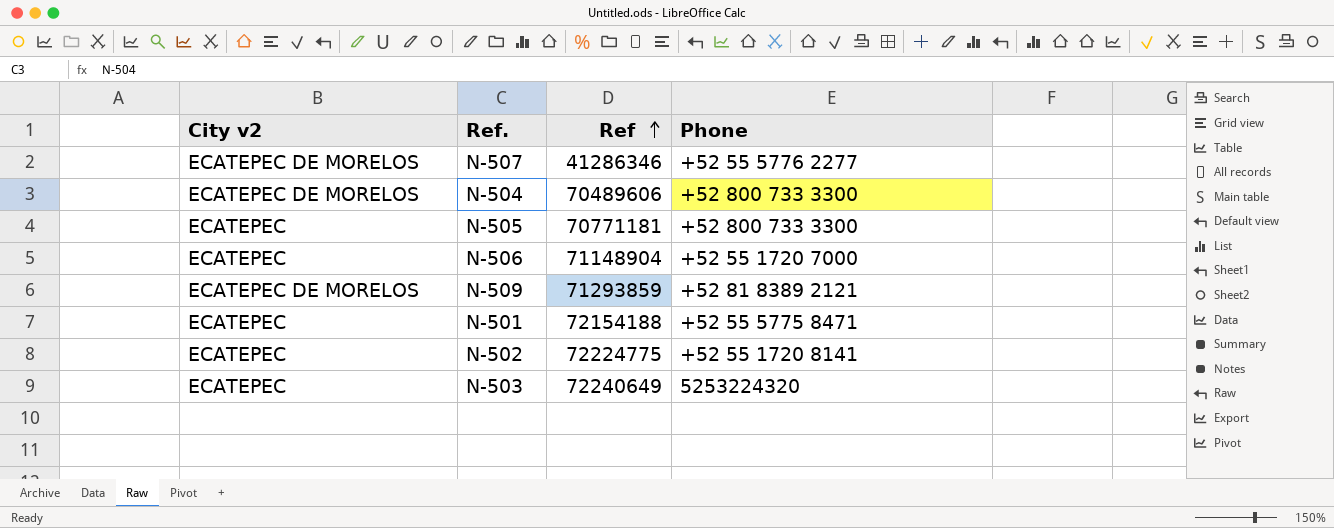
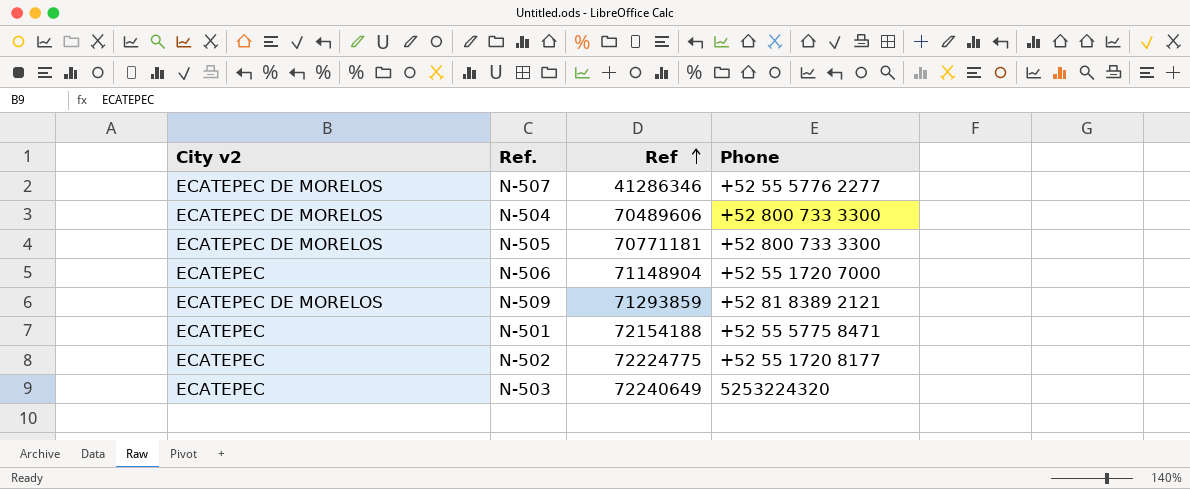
N-505 | City v2: ECATEPEC -> ECATEPEC DE MORELOS
N-502 | Phone: +52 55 1720 8141 -> +52 55 1720 8177

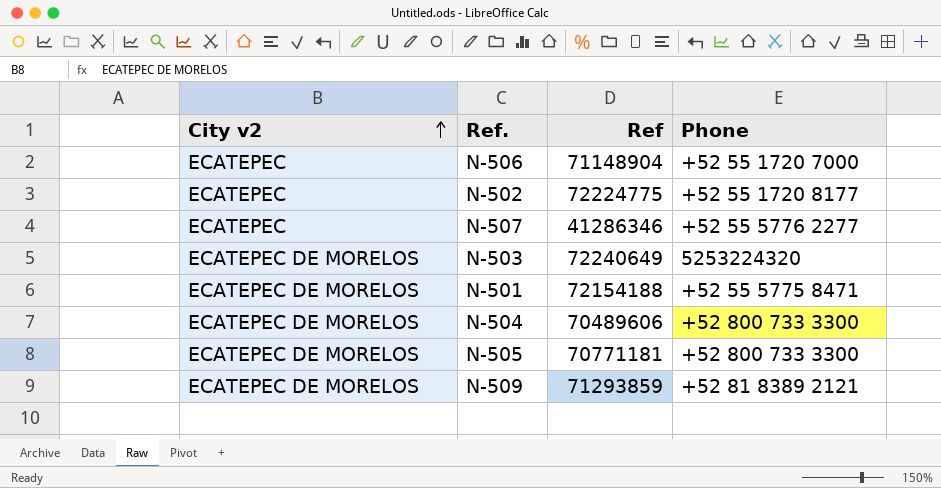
row order: Ref ascending -> City v2 ascending
N-507 | City v2: ECATEPEC DE MORELOS -> ECATEPEC
N-503 | City v2: ECATEPEC -> ECATEPEC DE MORELOS
N-501 | City v2: ECATEPEC -> ECATEPEC DE MORELOS

